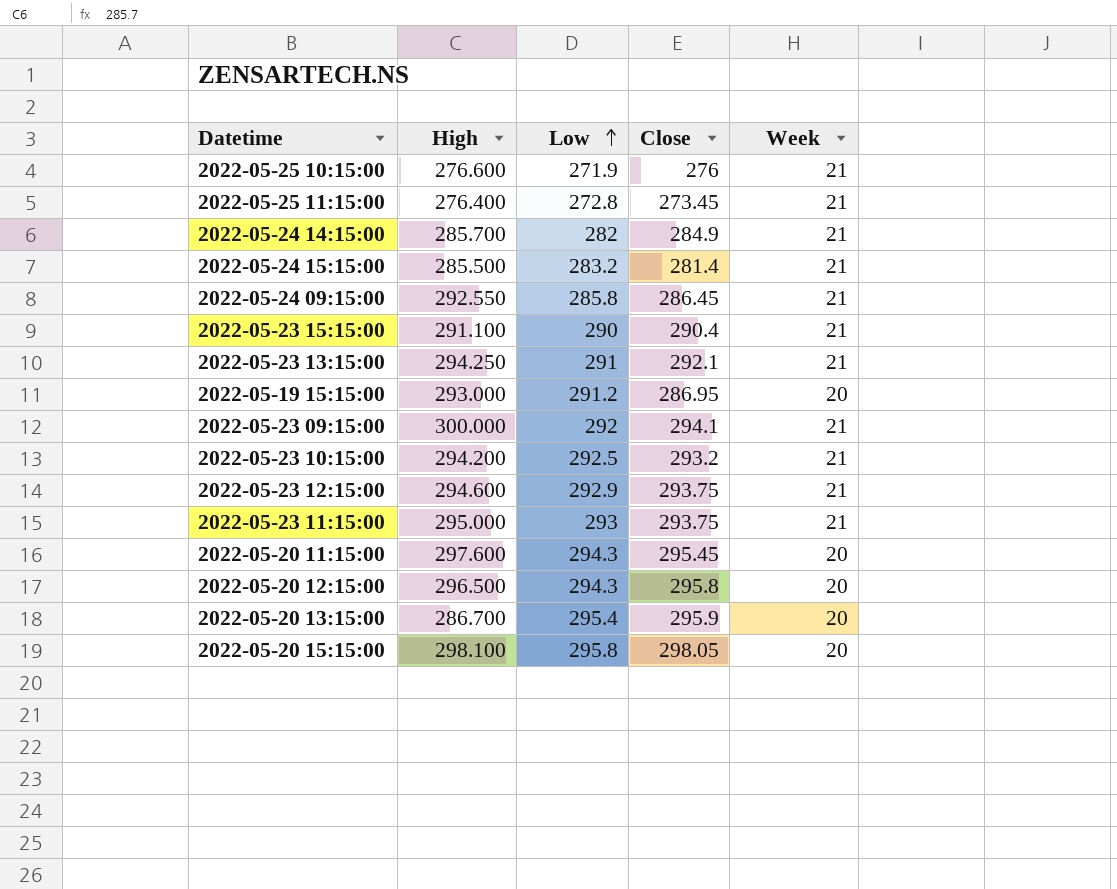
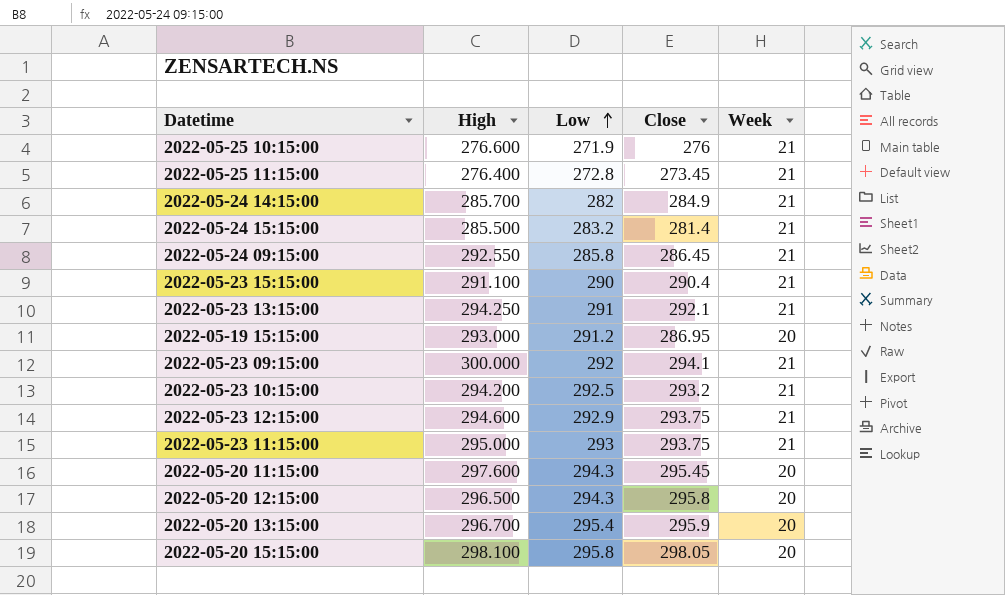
2022-05-20 13:15:00 | High: 286.700 -> 296.700

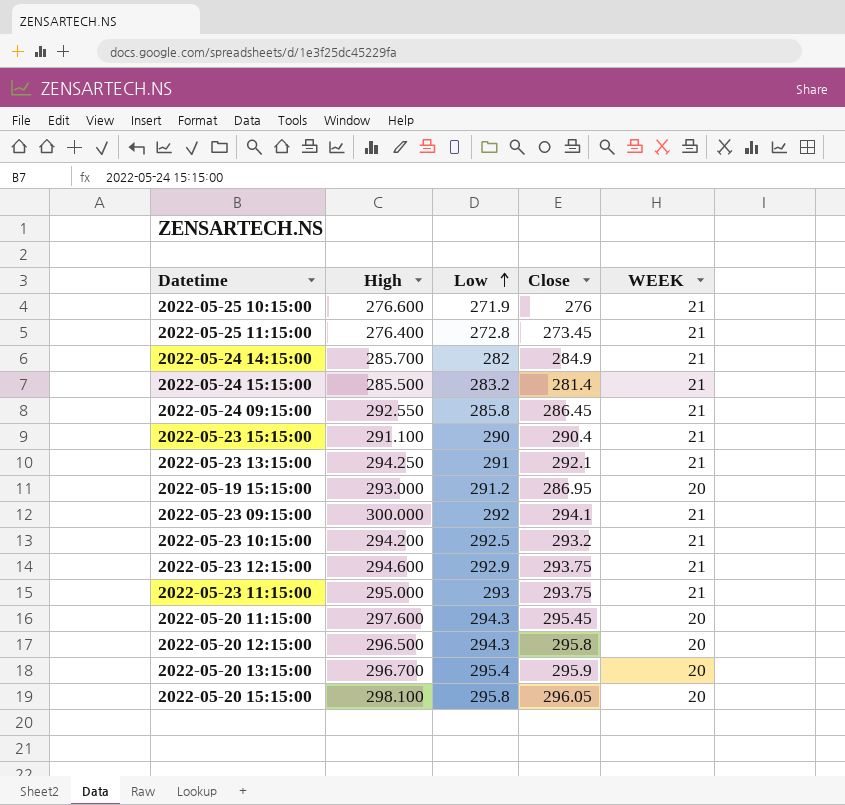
column name: Week -> WEEK
2022-05-20 15:15:00 | Close: 298.05 -> 296.05

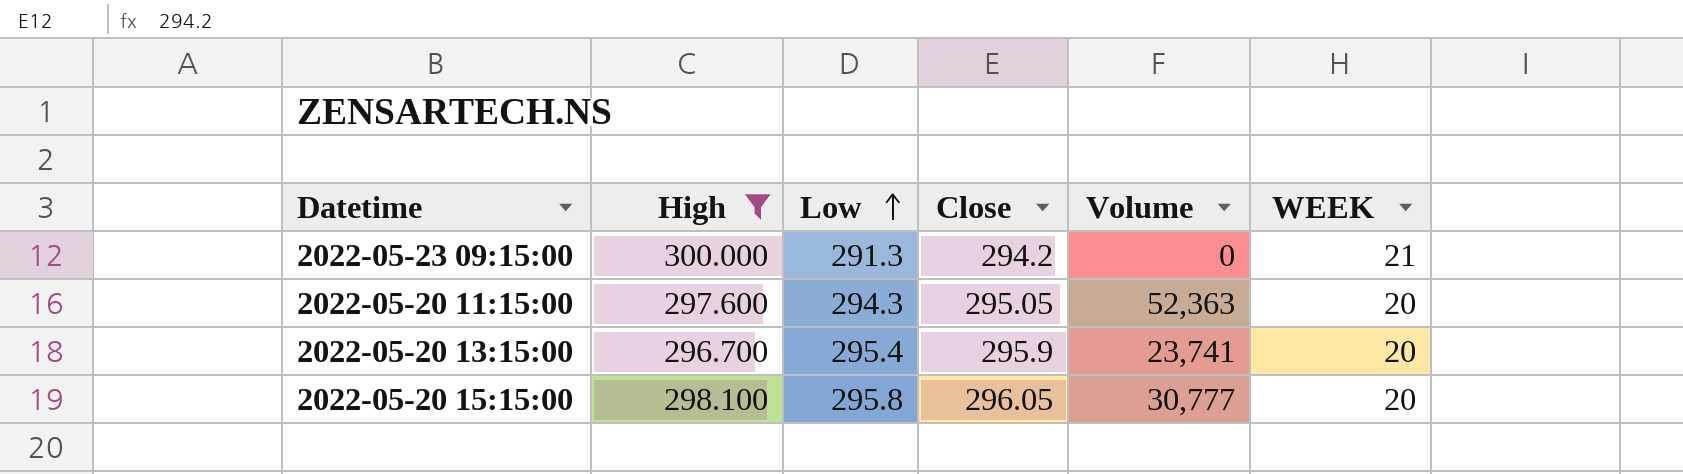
filter: none -> High >= 296.700
column Volume | position: none -> 5
2022-05-23 09:15:00 | Low: 292 -> 291.3
2022-05-23 09:15:00 | Close: 294.1 -> 294.2
2022-05-20 11:15:00 | Close: 295.45 -> 295.05

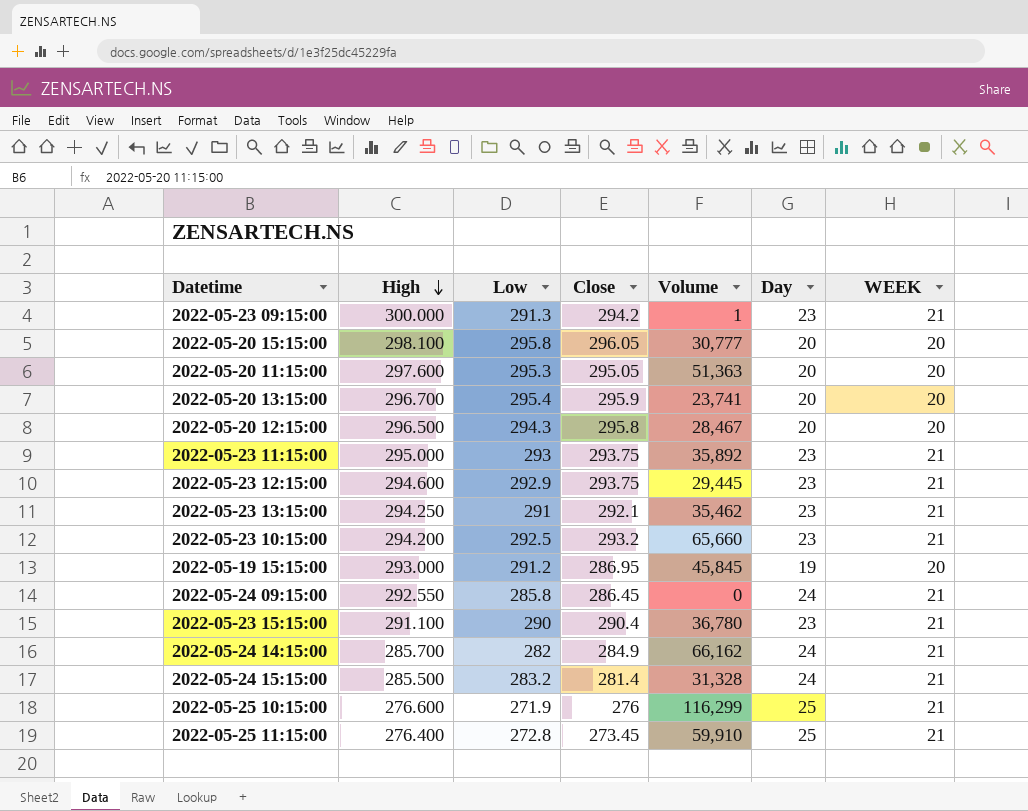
filter: High >= 296.700 -> none
row order: Low ascending -> High descending
column Day | position: none -> 6
2022-05-23 09:15:00 | Volume: 0 -> 1
2022-05-20 11:15:00 | Low: 294.3 -> 295.3
2022-05-20 11:15:00 | Volume: 52,363 -> 51,363

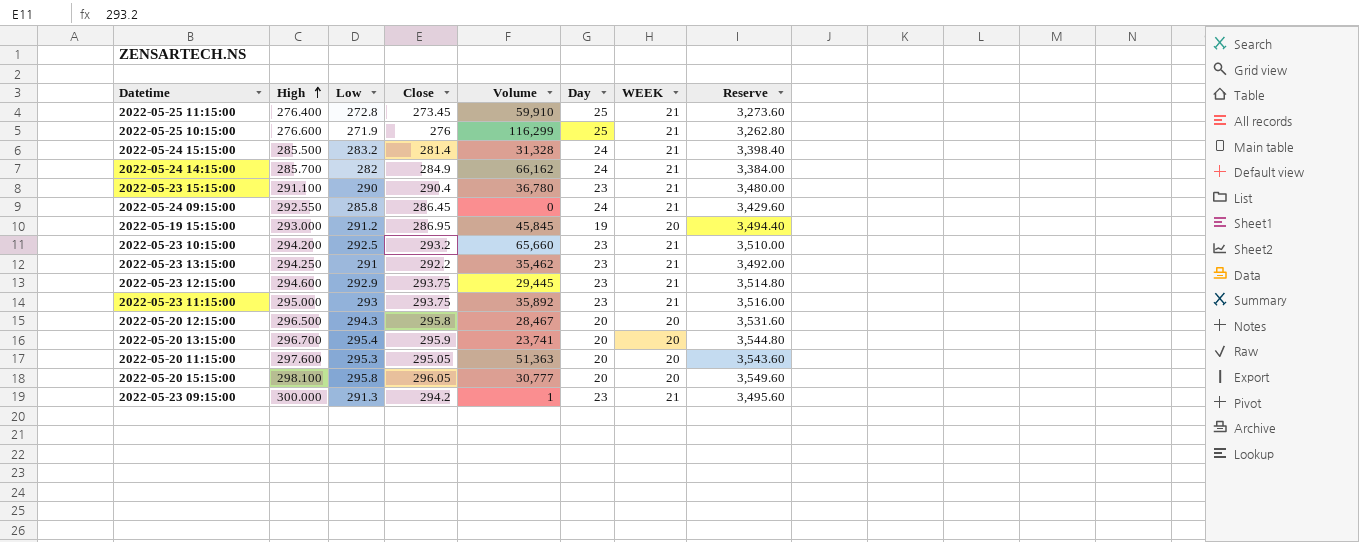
row order: High descending -> High ascending
column Reserve | formula: none -> [Low] * 12
2022-05-23 13:15:00 | Close: 292.1 -> 292.2

